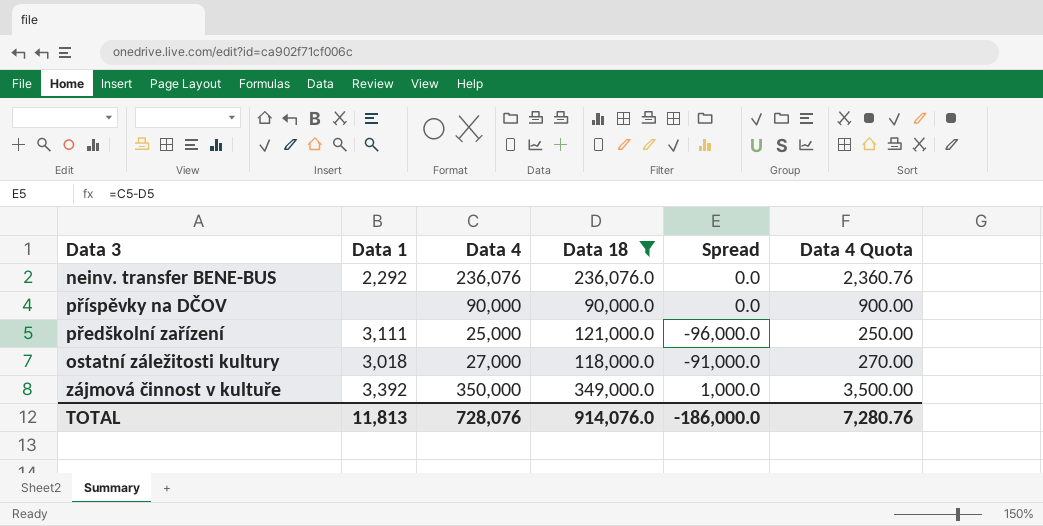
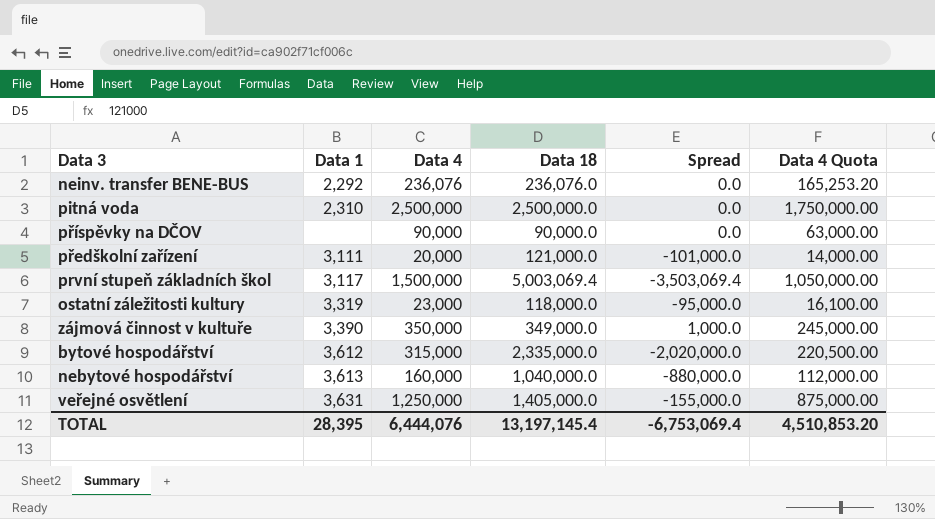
filter: Data 18 <= 349,000.0 -> none
column Data 4 Quota | formula: [Data 4] * 0.01 -> [Data 4] * 0.7
předškolní zařízení | Data 4: 25,000 -> 20,000
předškolní zařízení | Spread: -96,000.0 -> -101,000.0
ostatní záležitosti kultury | Data 1: 3,018 -> 3,319
ostatní záležitosti kultury | Data 4: 27,000 -> 23,000
ostatní záležitosti kultury | Spread: -91,000.0 -> -95,000.0
zájmová činnost v kultuře | Data 1: 3,392 -> 3,390
TOTAL | Data 1: 11,813 -> 28,395
TOTAL | Data 4: 728,076 -> 6,444,076
TOTAL | Data 18: 914,076.0 -> 13,197,145.4
TOTAL | Spread: -186,000.0 -> -6,753,069.4
TOTAL | Data 4 Quota: 7,280.76 -> 4,510,853.20

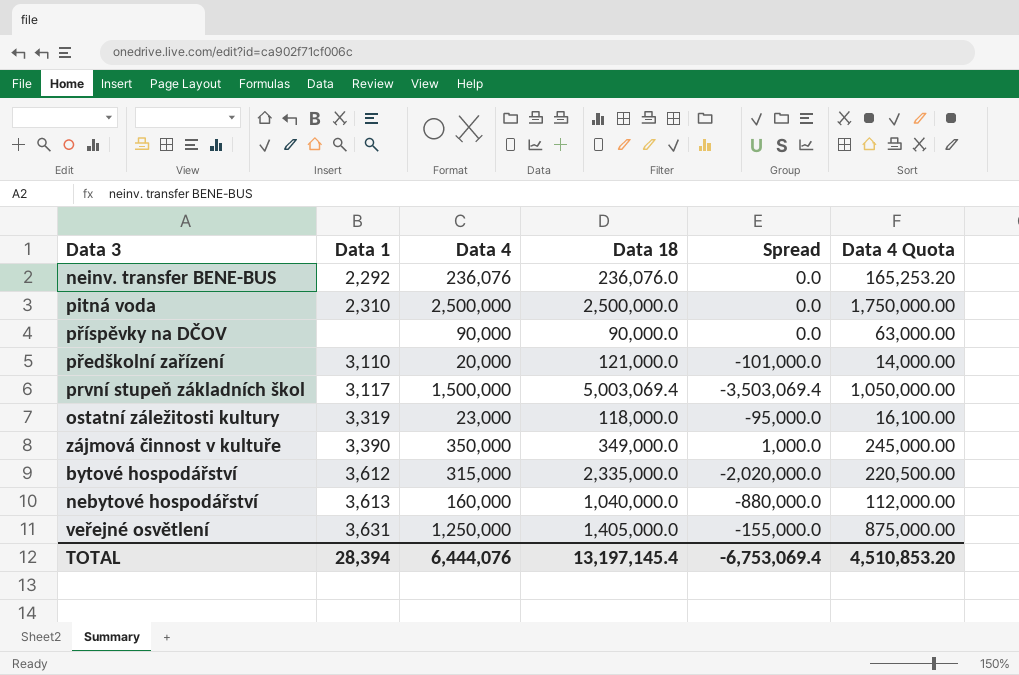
předškolní zařízení | Data 1: 3,111 -> 3,110
TOTAL | Data 1: 28,395 -> 28,394

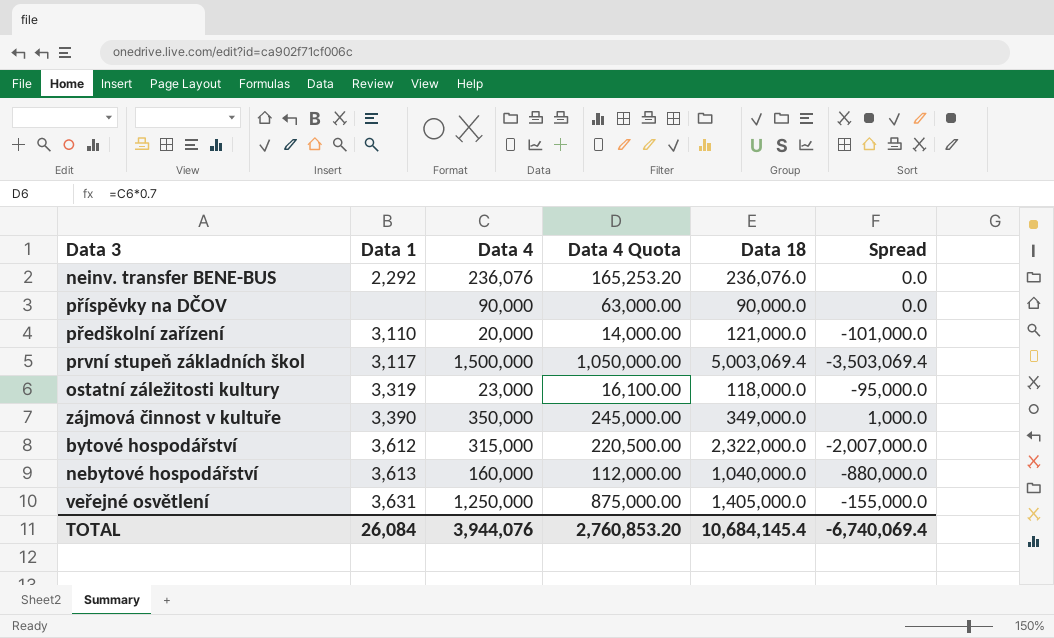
column Data 4 Quota | position: 6 -> 4
row pitná voda: 2,310 | 2,500,000 | 2,500,000.0 | 0.0 | 1,750,000.00 -> none
bytové hospodářství | Data 18: 2,335,000.0 -> 2,322,000.0
bytové hospodářství | Spread: -2,020,000.0 -> -2,007,000.0
TOTAL | Data 1: 28,394 -> 26,084
TOTAL | Data 4: 6,444,076 -> 3,944,076
TOTAL | Data 4 Quota: 4,510,853.20 -> 2,760,853.20
TOTAL | Data 18: 13,197,145.4 -> 10,684,145.4
TOTAL | Spread: -6,753,069.4 -> -6,740,069.4

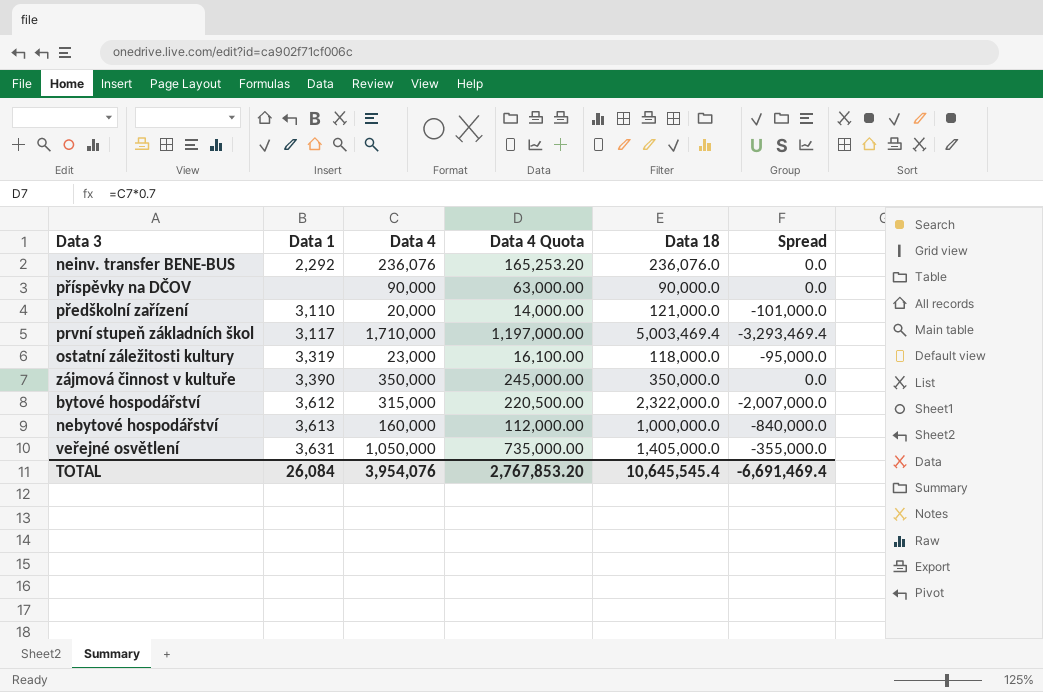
první stupeň základních škol | Data 4: 1,500,000 -> 1,710,000
první stupeň základních škol | Data 4 Quota: 1,050,000.00 -> 1,197,000.00
první stupeň základních škol | Data 18: 5,003,069.4 -> 5,003,469.4
první stupeň základních škol | Spread: -3,503,069.4 -> -3,293,469.4
zájmová činnost v kultuře | Data 18: 349,000.0 -> 350,000.0
zájmová činnost v kultuře | Spread: 1,000.0 -> 0.0
nebytové hospodářství | Data 18: 1,040,000.0 -> 1,000,000.0
nebytové hospodářství | Spread: -880,000.0 -> -840,000.0
veřejné osvětlení | Data 4: 1,250,000 -> 1,050,000
veřejné osvětlení | Data 4 Quota: 875,000.00 -> 735,000.00
veřejné osvětlení | Spread: -155,000.0 -> -355,000.0
TOTAL | Data 4: 3,944,076 -> 3,954,076
TOTAL | Data 4 Quota: 2,760,853.20 -> 2,767,853.20
TOTAL | Data 18: 10,684,145.4 -> 10,645,545.4
TOTAL | Spread: -6,740,069.4 -> -6,691,469.4

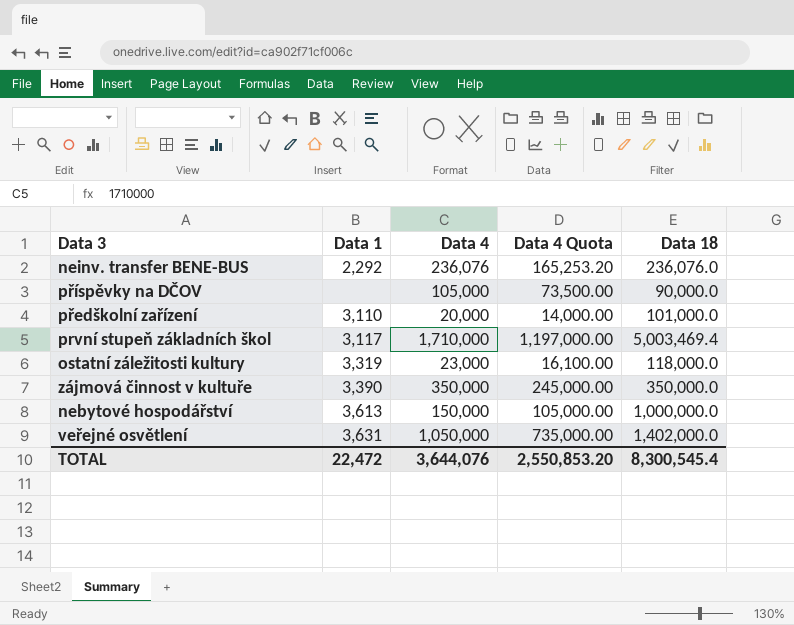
column Spread | formula: [Data 4] - [Data 18] -> none
row bytové hospodářství: 3,612 | 315,000 | 220,500.00 | 2,322,000.0 | -2,007,000.0 -> none
příspěvky na DČOV | Data 4: 90,000 -> 105,000
příspěvky na DČOV | Data 4 Quota: 63,000.00 -> 73,500.00
předškolní zařízení | Data 18: 121,000.0 -> 101,000.0
nebytové hospodářství | Data 4: 160,000 -> 150,000
nebytové hospodářství | Data 4 Quota: 112,000.00 -> 105,000.00
veřejné osvětlení | Data 18: 1,405,000.0 -> 1,402,000.0
TOTAL | Data 1: 26,084 -> 22,472
TOTAL | Data 4: 3,954,076 -> 3,644,076
TOTAL | Data 4 Quota: 2,767,853.20 -> 2,550,853.20
TOTAL | Data 18: 10,645,545.4 -> 8,300,545.4

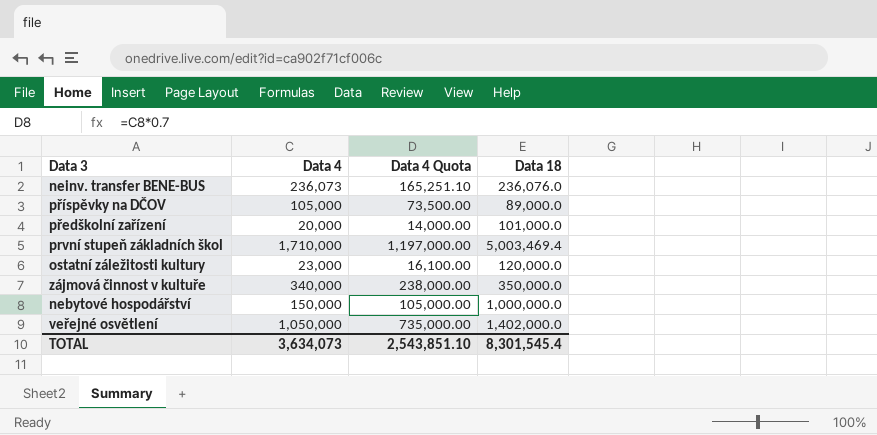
column Data 1 | position: 2 -> none
neinv. transfer BENE-BUS | Data 4: 236,076 -> 236,073
neinv. transfer BENE-BUS | Data 4 Quota: 165,253.20 -> 165,251.10
příspěvky na DČOV | Data 18: 90,000.0 -> 89,000.0
ostatní záležitosti kultury | Data 18: 118,000.0 -> 120,000.0
zájmová činnost v kultuře | Data 4: 350,000 -> 340,000
zájmová činnost v kultuře | Data 4 Quota: 245,000.00 -> 238,000.00
TOTAL | Data 4: 3,644,076 -> 3,634,073
TOTAL | Data 4 Quota: 2,550,853.20 -> 2,543,851.10
TOTAL | Data 18: 8,300,545.4 -> 8,301,545.4

